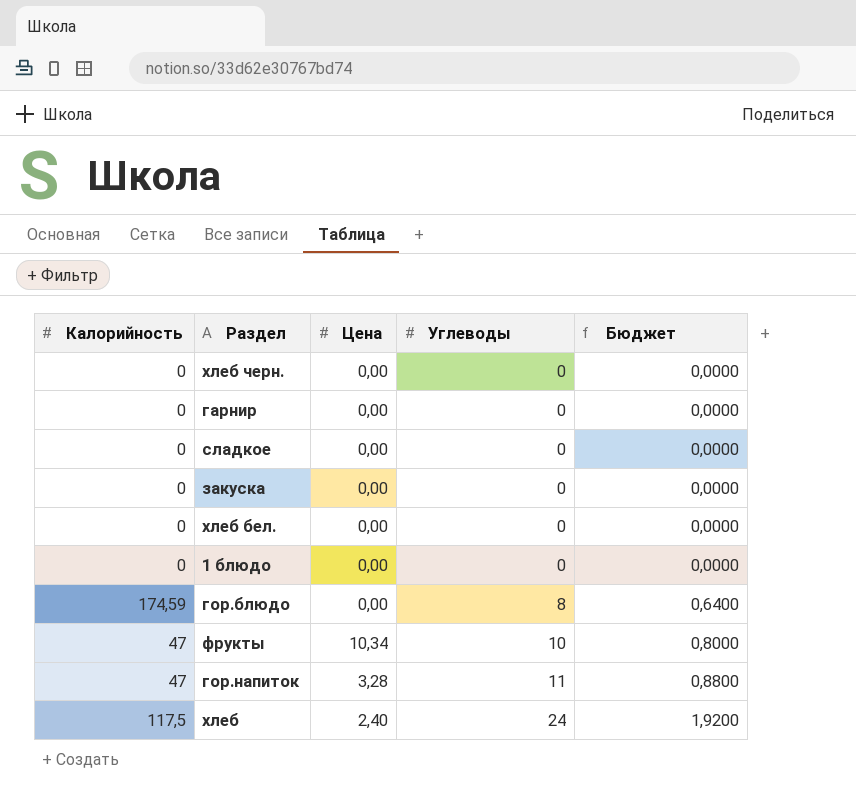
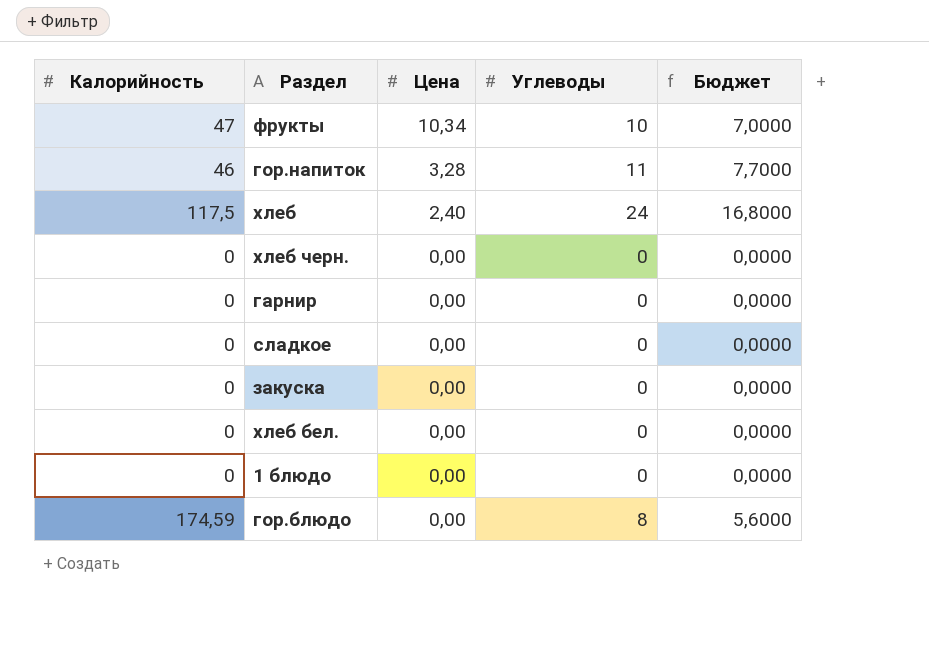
row order: Углеводы ascending -> Цена descending
column Бюджет | formula: [Углеводы] * 0,08 -> [Углеводы] * 0,7
гор.напиток | Калорийность: 47 -> 46

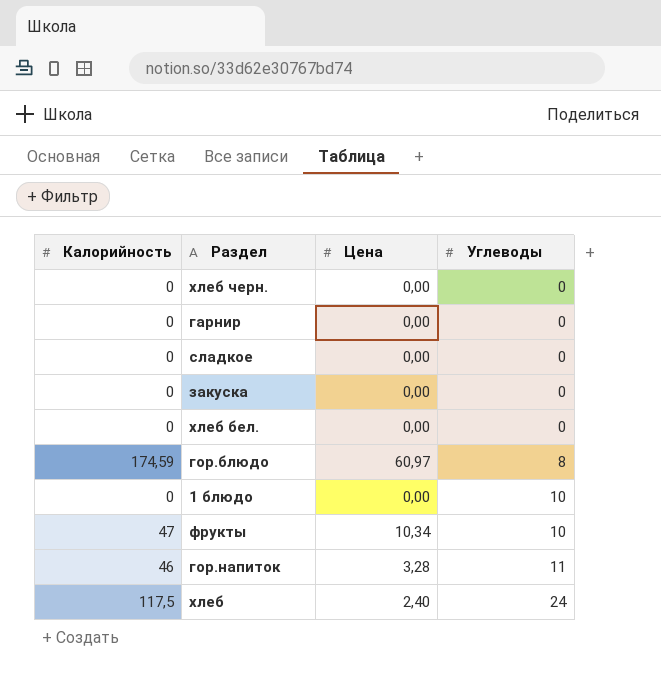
row order: Цена descending -> Углеводы ascending
column Бюджет | formula: [Углеводы] * 0,7 -> none
гор.блюдо | Цена: 0,00 -> 60,97
1 блюдо | Углеводы: 0 -> 10

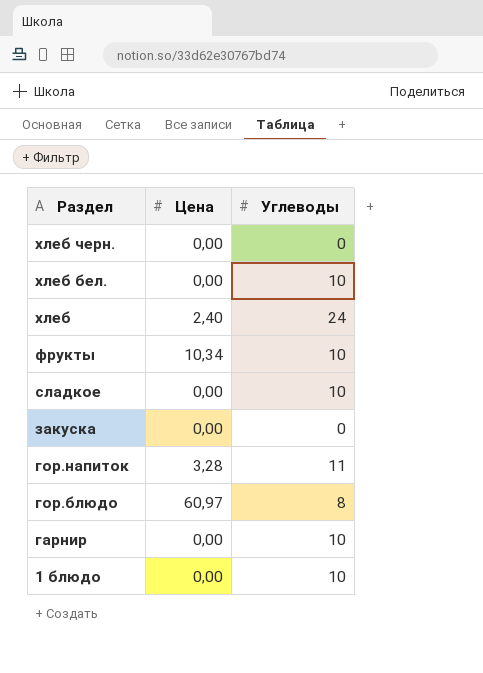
row order: Углеводы ascending -> Раздел descending
column Калорийность | position: 1 -> none
хлеб бел. | Углеводы: 0 -> 10
сладкое | Углеводы: 0 -> 10
гарнир | Углеводы: 0 -> 10

